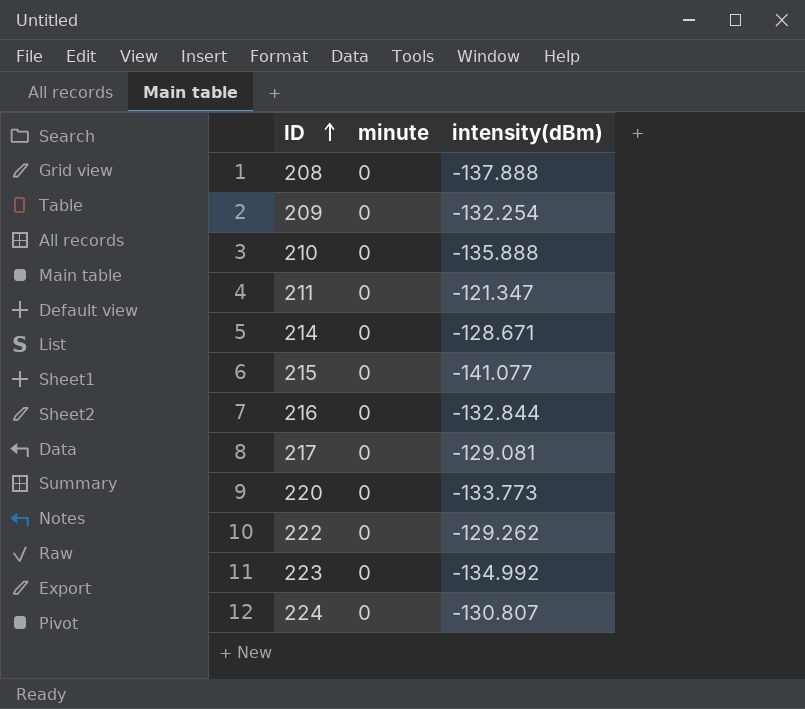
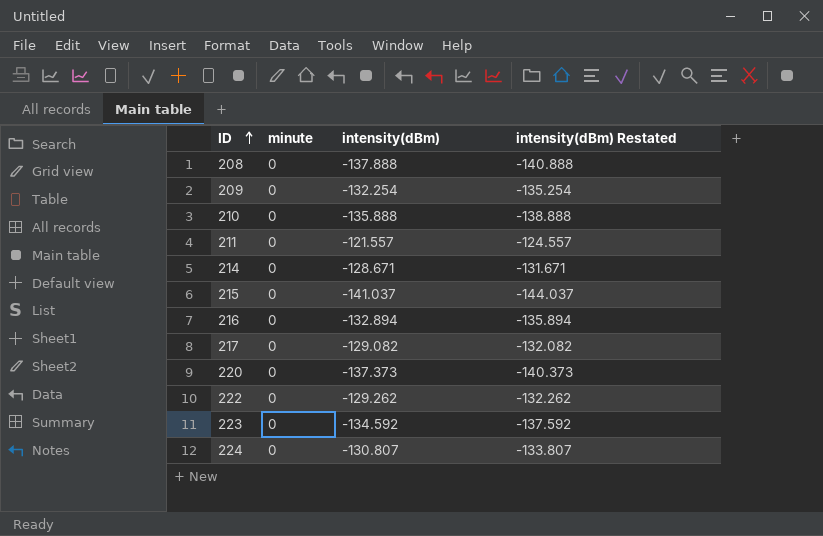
column intensity(dBm) Restated | formula: none -> [intensity(dBm)] - 3
211 | intensity(dBm): -121.347 -> -121.557
215 | intensity(dBm): -141.077 -> -141.037
216 | intensity(dBm): -132.844 -> -132.894
217 | intensity(dBm): -129.081 -> -129.082
220 | intensity(dBm): -133.773 -> -137.373
223 | intensity(dBm): -134.992 -> -134.592

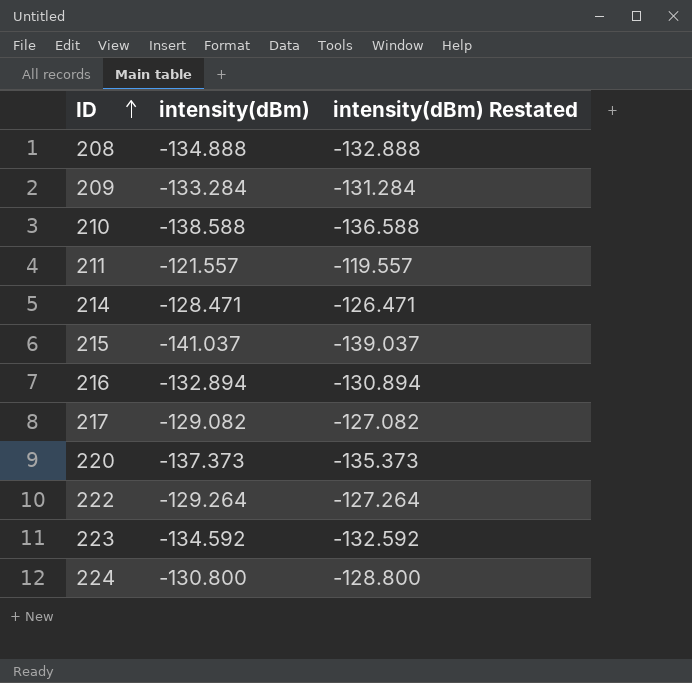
column minute | position: 2 -> none
column intensity(dBm) Restated | formula: [intensity(dBm)] - 3 -> [intensity(dBm)] + 2
208 | intensity(dBm): -137.888 -> -134.888
209 | intensity(dBm): -132.254 -> -133.284
210 | intensity(dBm): -135.888 -> -138.588
214 | intensity(dBm): -128.671 -> -128.471
222 | intensity(dBm): -129.262 -> -129.264
224 | intensity(dBm): -130.807 -> -130.800

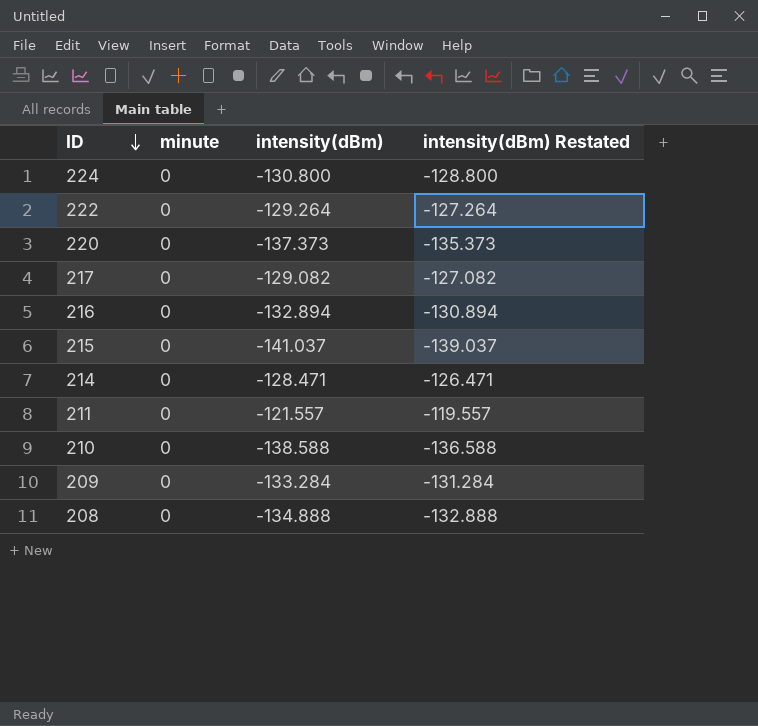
row order: ID ascending -> ID descending
column minute | position: none -> 2
row 223: -134.592 | -132.592 -> none

